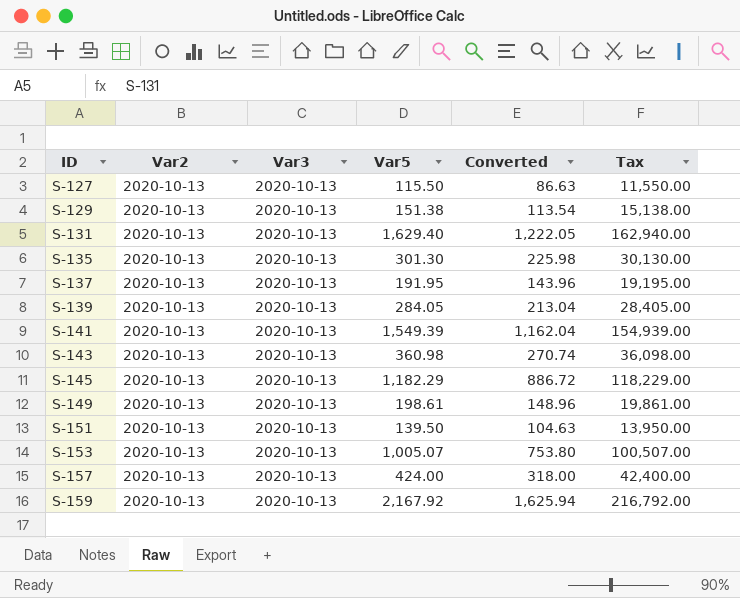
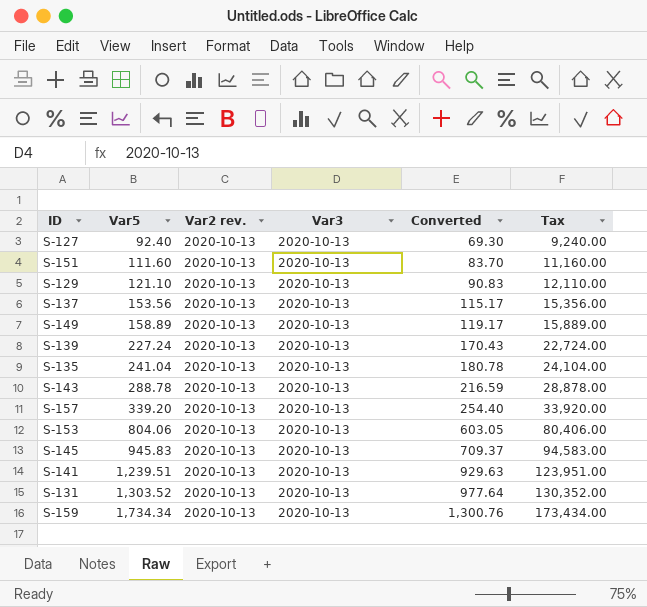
row order: ID ascending -> Var5 ascending
column Var5 | position: 4 -> 2
column name: Var2 -> Var2 rev.
S-127 | Var5: 115.50 -> 92.40
S-127 | Converted: 86.63 -> 69.30
S-127 | Tax: 11,550.00 -> 9,240.00
S-151 | Var5: 139.50 -> 111.60
S-151 | Converted: 104.63 -> 83.70
S-151 | Tax: 13,950.00 -> 11,160.00
S-129 | Var5: 151.38 -> 121.10
S-129 | Converted: 113.54 -> 90.83
S-129 | Tax: 15,138.00 -> 12,110.00
S-137 | Var5: 191.95 -> 153.56
S-137 | Converted: 143.96 -> 115.17
S-137 | Tax: 19,195.00 -> 15,356.00
S-149 | Var5: 198.61 -> 158.89
S-149 | Converted: 148.96 -> 119.17
S-149 | Tax: 19,861.00 -> 15,889.00
S-139 | Var5: 284.05 -> 227.24
S-139 | Converted: 213.04 -> 170.43
S-139 | Tax: 28,405.00 -> 22,724.00
S-135 | Var5: 301.30 -> 241.04
S-135 | Converted: 225.98 -> 180.78
S-135 | Tax: 30,130.00 -> 24,104.00
S-143 | Var5: 360.98 -> 288.78
S-143 | Converted: 270.74 -> 216.59
S-143 | Tax: 36,098.00 -> 28,878.00
S-157 | Var5: 424.00 -> 339.20
S-157 | Converted: 318.00 -> 254.40
S-157 | Tax: 42,400.00 -> 33,920.00
S-153 | Var5: 1,005.07 -> 804.06
S-153 | Converted: 753.80 -> 603.05
S-153 | Tax: 100,507.00 -> 80,406.00
S-145 | Var5: 1,182.29 -> 945.83
S-145 | Converted: 886.72 -> 709.37
S-145 | Tax: 118,229.00 -> 94,583.00
S-141 | Var5: 1,549.39 -> 1,239.51
S-141 | Converted: 1,162.04 -> 929.63
S-141 | Tax: 154,939.00 -> 123,951.00
S-131 | Var5: 1,629.40 -> 1,303.52
S-131 | Converted: 1,222.05 -> 977.64
S-131 | Tax: 162,940.00 -> 130,352.00
S-159 | Var5: 2,167.92 -> 1,734.34
S-159 | Converted: 1,625.94 -> 1,300.76
S-159 | Tax: 216,792.00 -> 173,434.00

